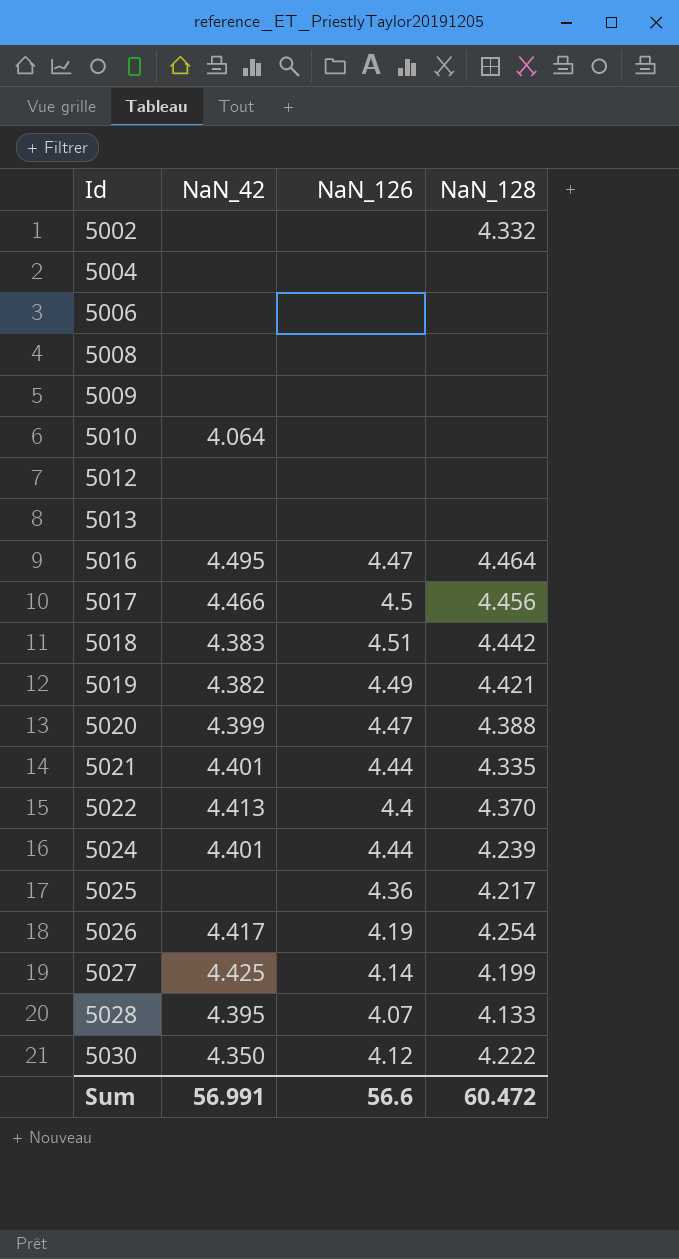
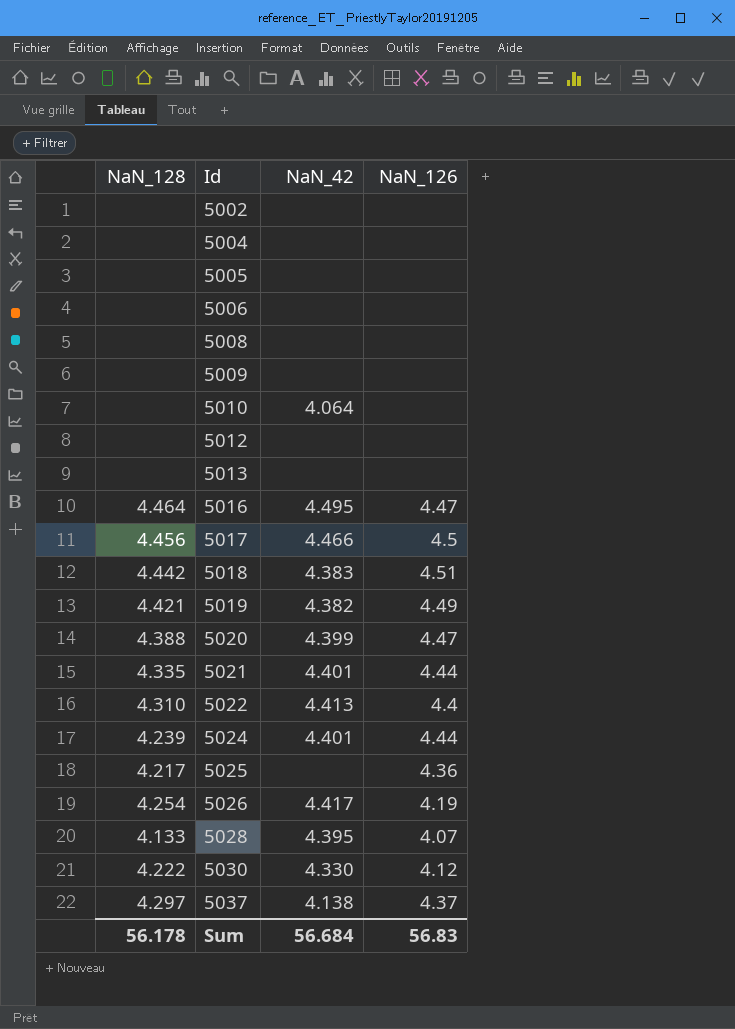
column NaN_128 | position: 4 -> 1
row 5027: 4.425 | 4.14 | 4.199 -> none
5002 | NaN_128: 4.332 -> none
row 5005: none -> none | none | none
5022 | NaN_128: 4.370 -> 4.310
5030 | NaN_42: 4.350 -> 4.330
row 5037: none -> 4.297 | 4.138 | 4.37
Sum | NaN_128: 60.472 -> 56.178
Sum | NaN_42: 56.991 -> 56.684
Sum | NaN_126: 56.6 -> 56.83

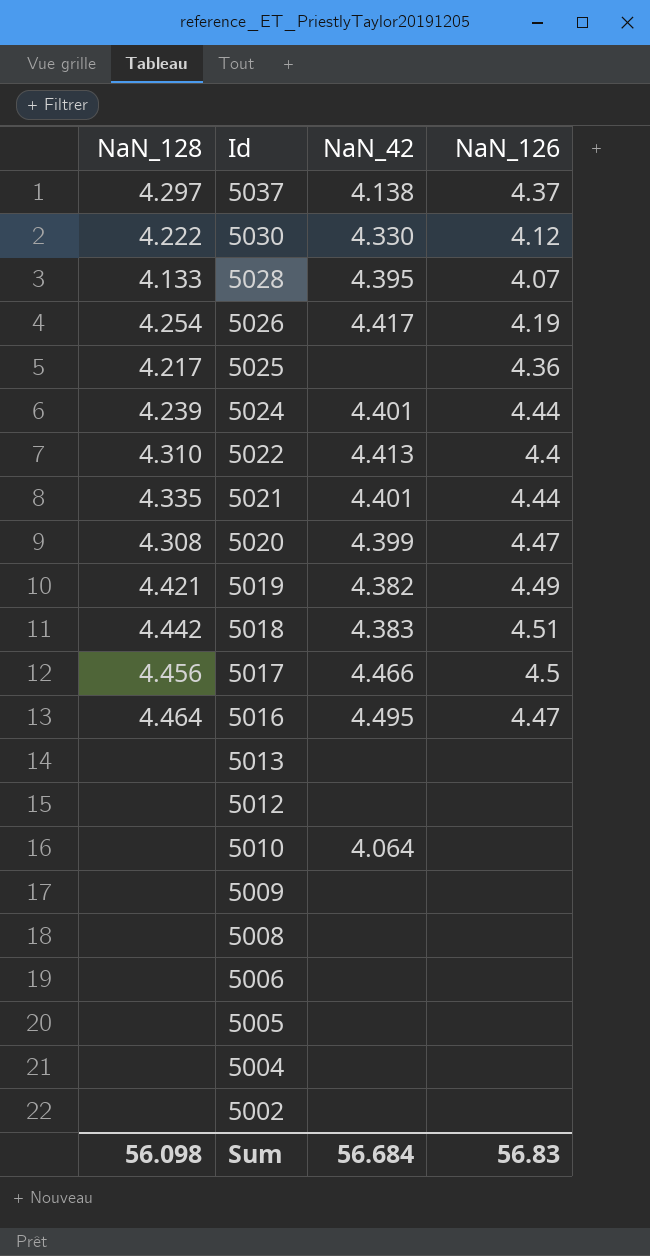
row order: Id ascending -> Id descending
5020 | NaN_128: 4.388 -> 4.308
Sum | NaN_128: 56.178 -> 56.098

